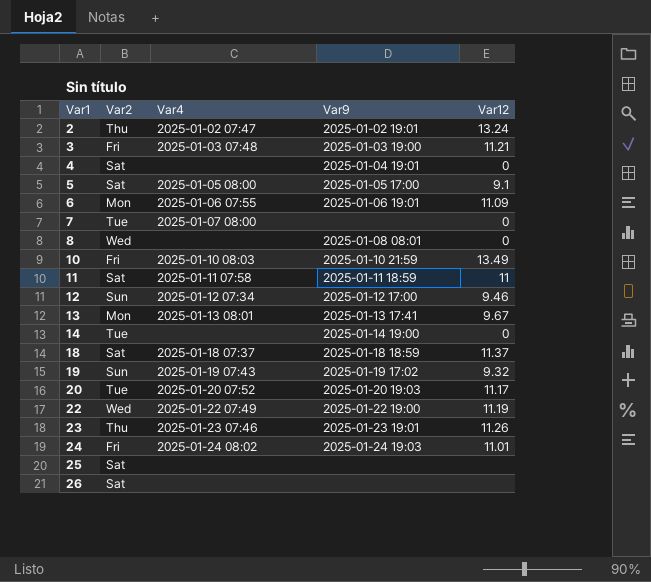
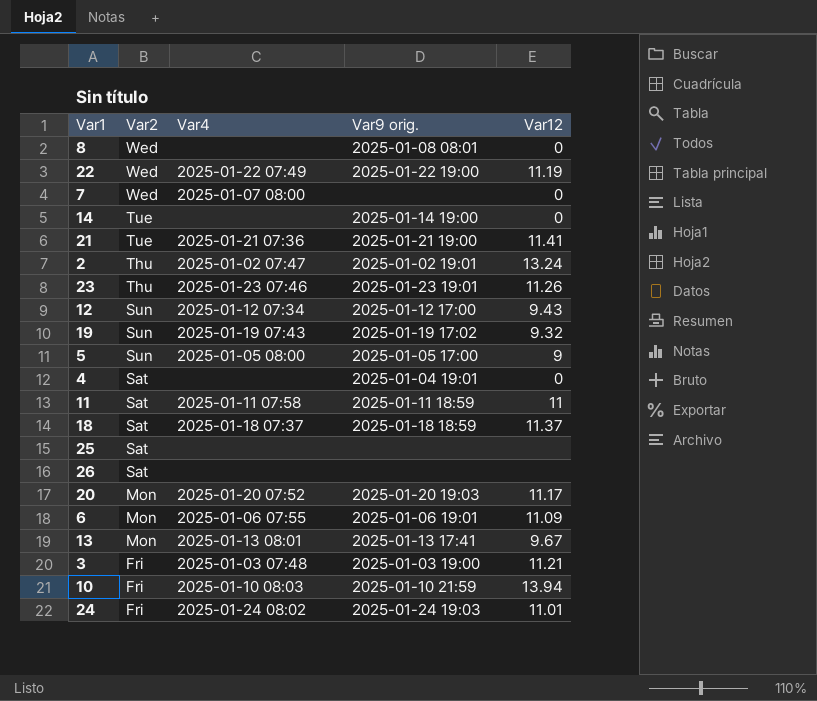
row order: Var1 ascending -> Var2 descending
column name: Var9 -> Var9 orig.
7 | Var2: Tue -> Wed
row 21: none -> Tue | 2025-01-21 07:36 | 2025-01-21 19:00 | 11.41
12 | Var12: 9.46 -> 9.43
5 | Var2: Sat -> Sun
5 | Var12: 9.1 -> 9
20 | Var2: Tue -> Mon
10 | Var12: 13.49 -> 13.94

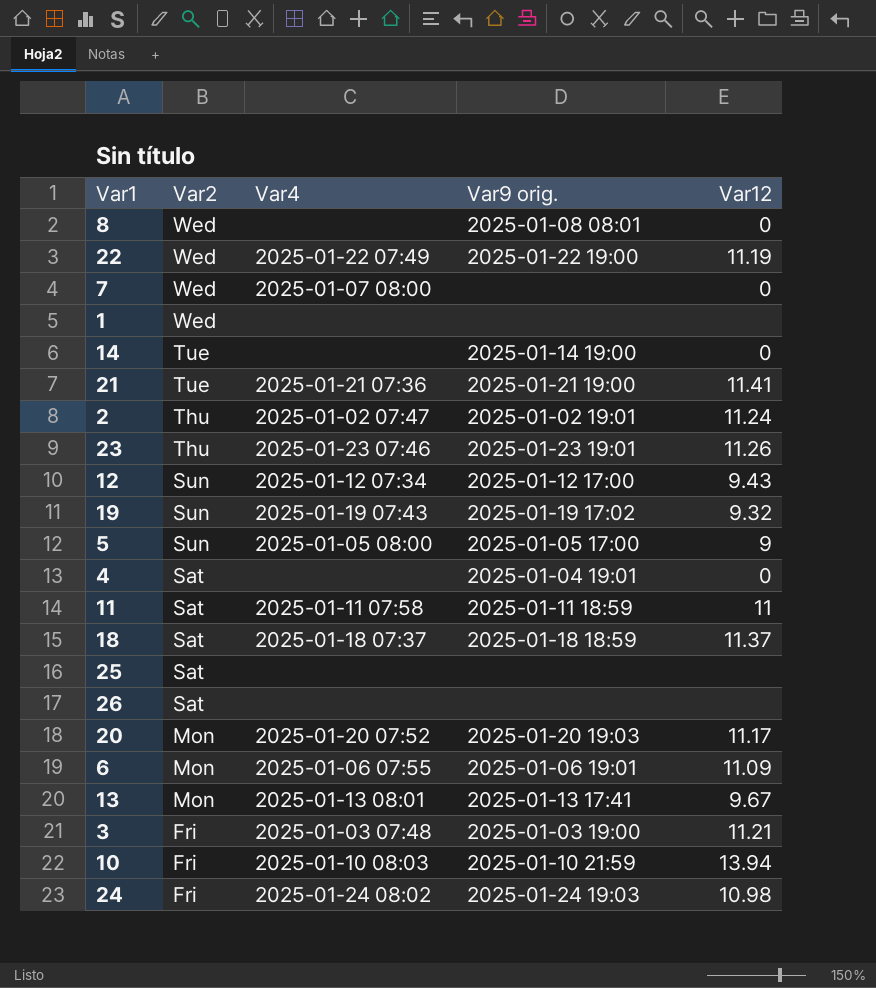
row 1: none -> Wed | none | none | none
2 | Var12: 13.24 -> 11.24
24 | Var12: 11.01 -> 10.98

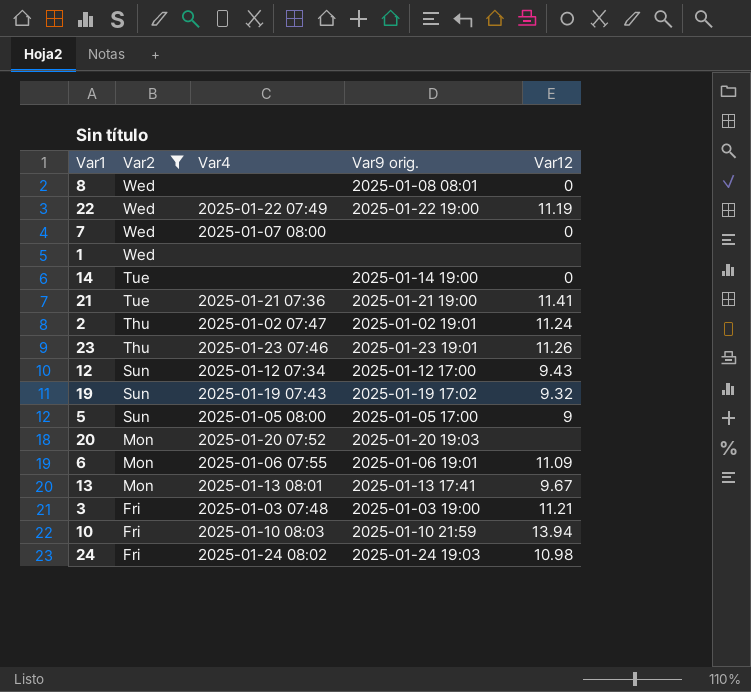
filter: none -> Var2 != Sat
20 | Var12: 11.17 -> none

